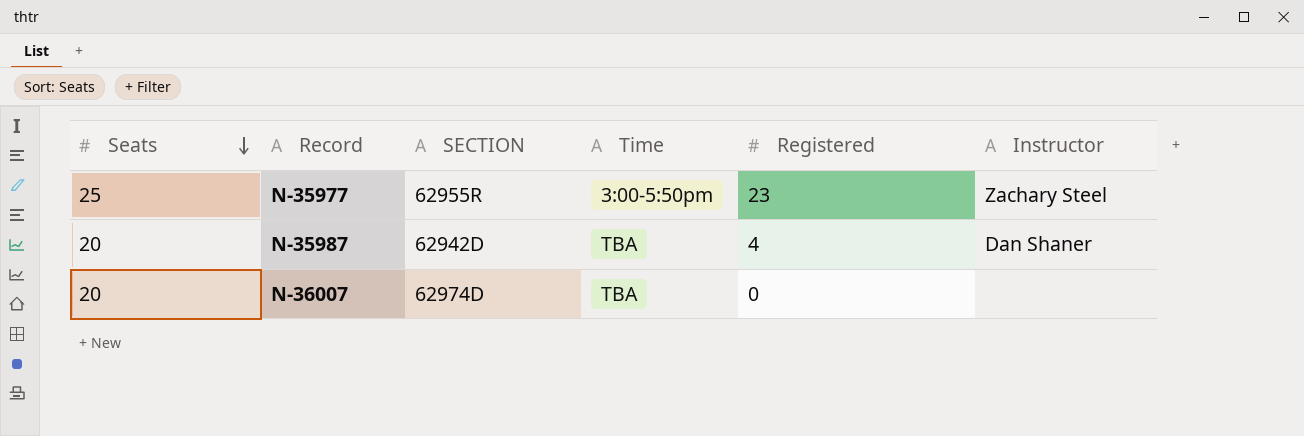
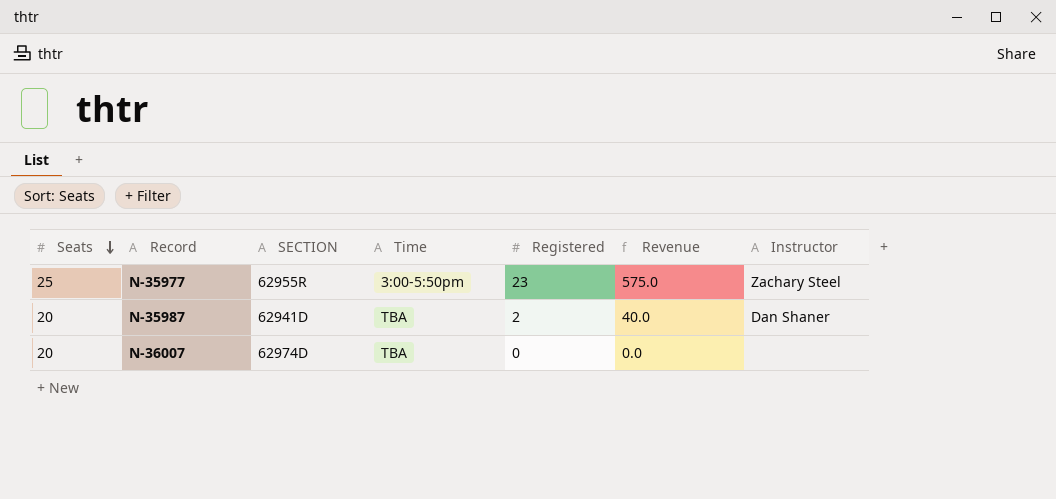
column Revenue | formula: none -> [Seats] * [Registered]
N-35987 | SECTION: 62942D -> 62941D
N-35987 | Registered: 4 -> 2

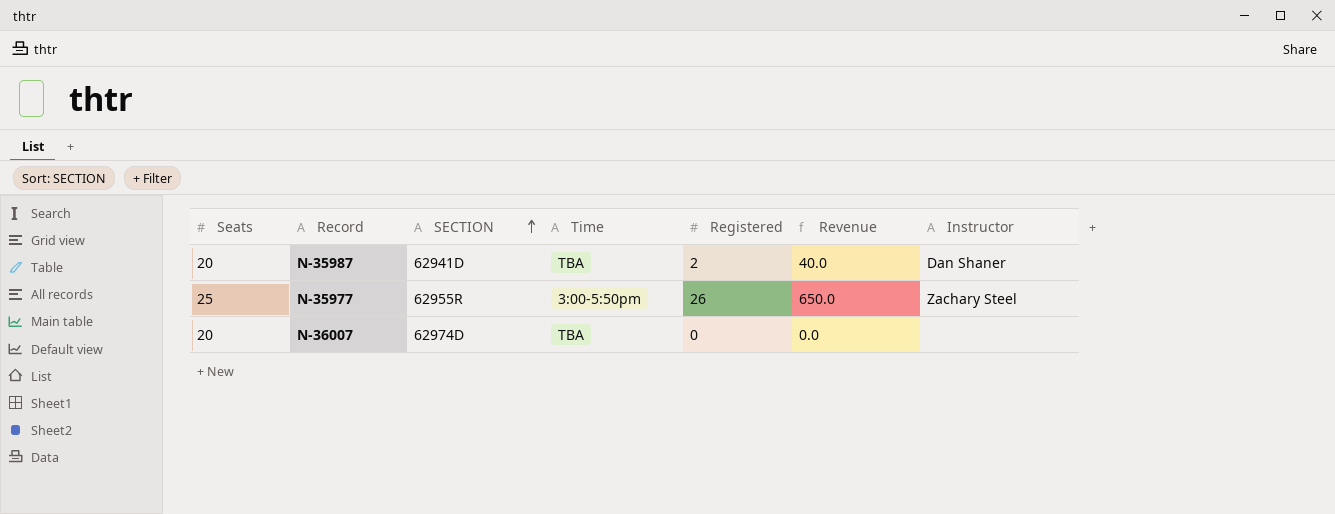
row order: Seats descending -> SECTION ascending
N-35977 | Registered: 23 -> 26
N-35977 | Revenue: 575.0 -> 650.0

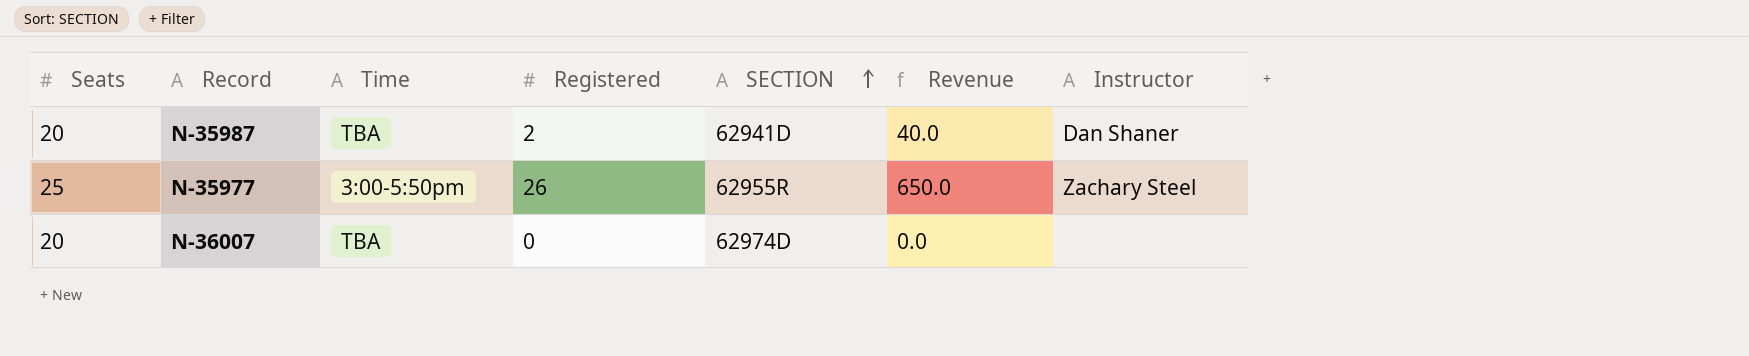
column SECTION | position: 3 -> 5

